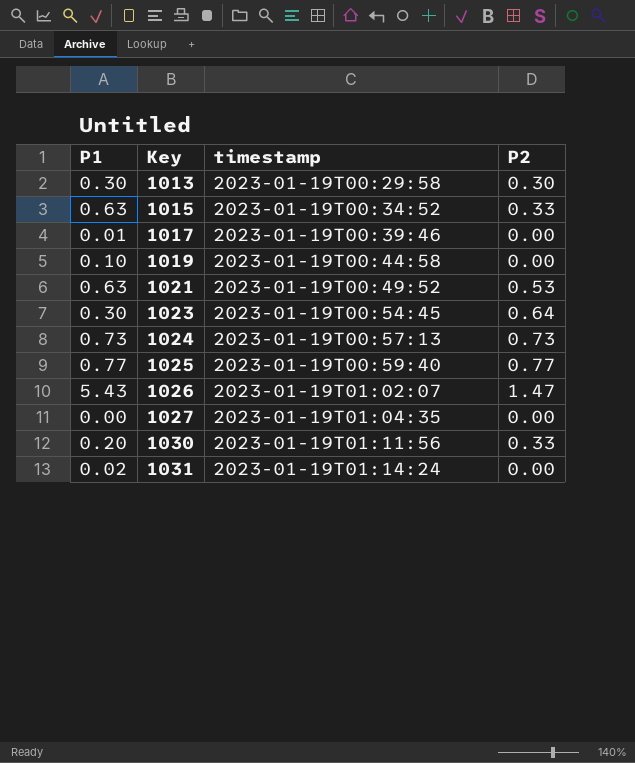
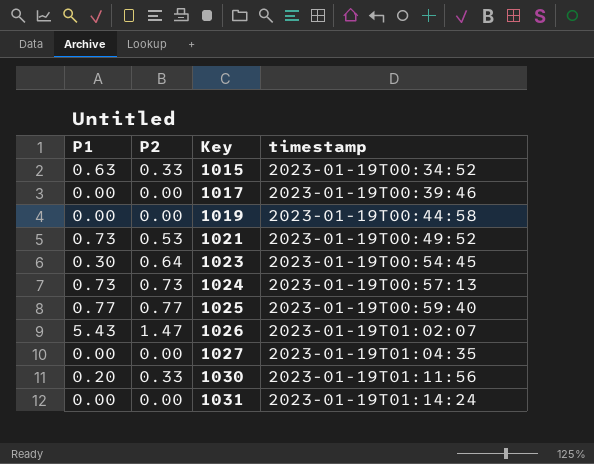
column P2 | position: 4 -> 2
row 1013: 0.30 | 2023-01-19T00:29:58 | 0.30 -> none
1017 | P1: 0.01 -> 0.00
1019 | P1: 0.10 -> 0.00
1021 | P1: 0.63 -> 0.73
1031 | P1: 0.02 -> 0.00

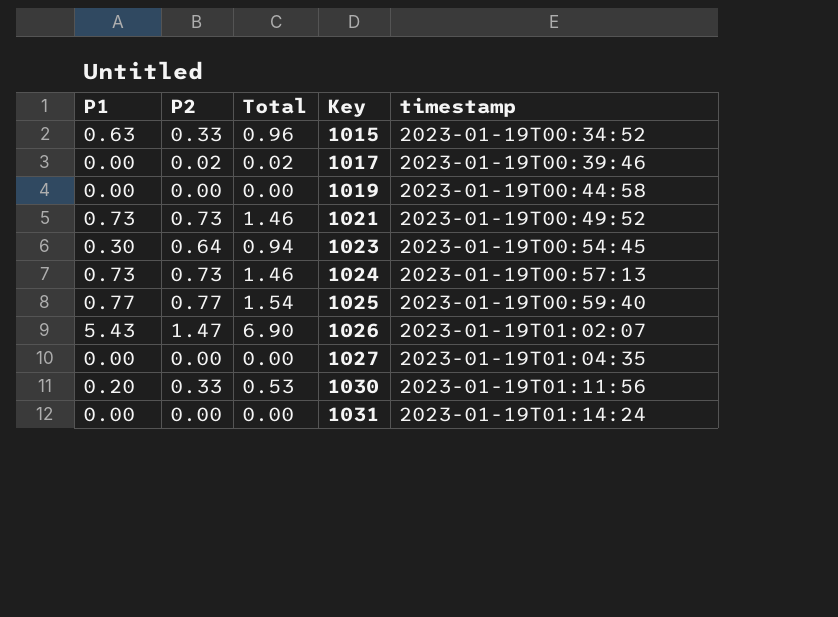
column Total | formula: none -> [P1] + [P2]
1017 | P2: 0.00 -> 0.02
1021 | P2: 0.53 -> 0.73

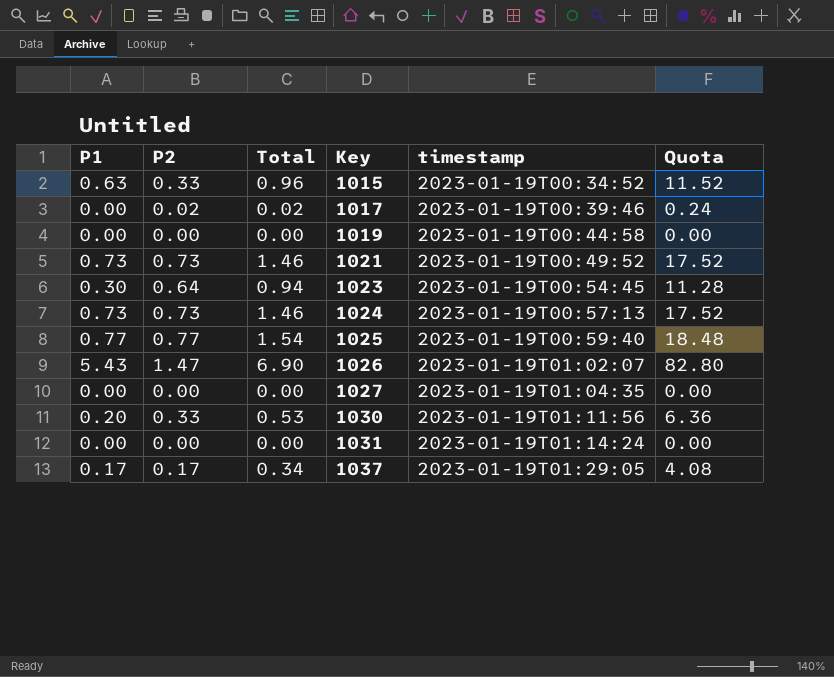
column Quota | formula: none -> [Total] * 12
row 1037: none -> 0.17 | 0.17 | 0.34 | 2023-01-19T01:29:05 | 4.08

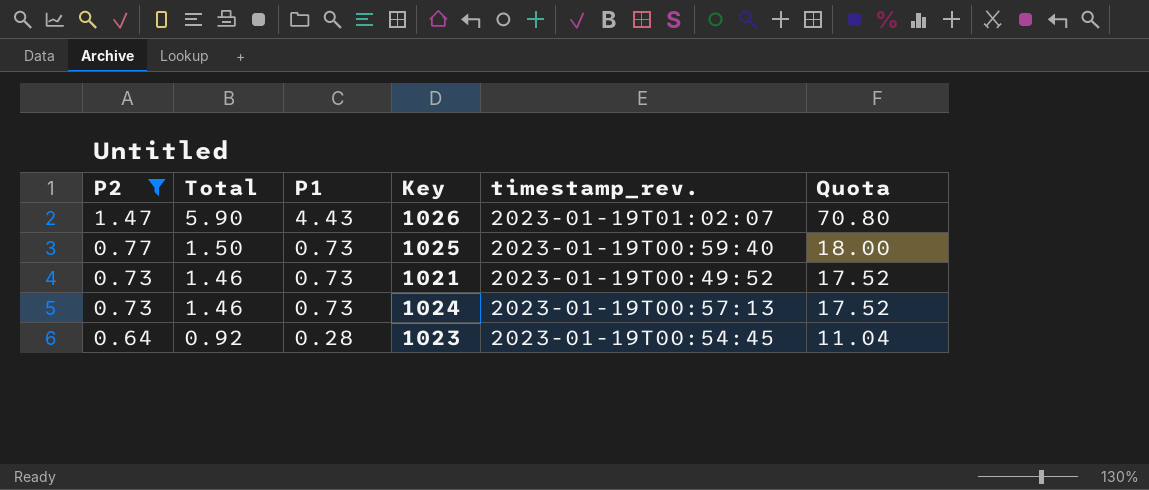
filter: none -> P2 >= 0.64
row order: Key ascending -> P2 descending
column P1 | position: 1 -> 3
column name: timestamp -> timestamp_rev.
1026 | Total: 6.90 -> 5.90
1026 | P1: 5.43 -> 4.43
1026 | Quota: 82.80 -> 70.80
1025 | Total: 1.54 -> 1.50
1025 | P1: 0.77 -> 0.73
1025 | Quota: 18.48 -> 18.00
1023 | Total: 0.94 -> 0.92
1023 | P1: 0.30 -> 0.28
1023 | Quota: 11.28 -> 11.04

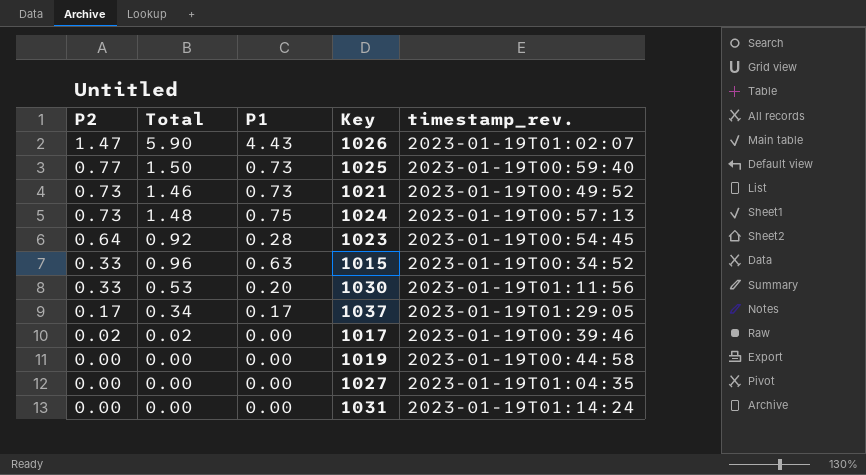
filter: P2 >= 0.64 -> none
column Quota | formula: [Total] * 12 -> none
1024 | Total: 1.46 -> 1.48
1024 | P1: 0.73 -> 0.75

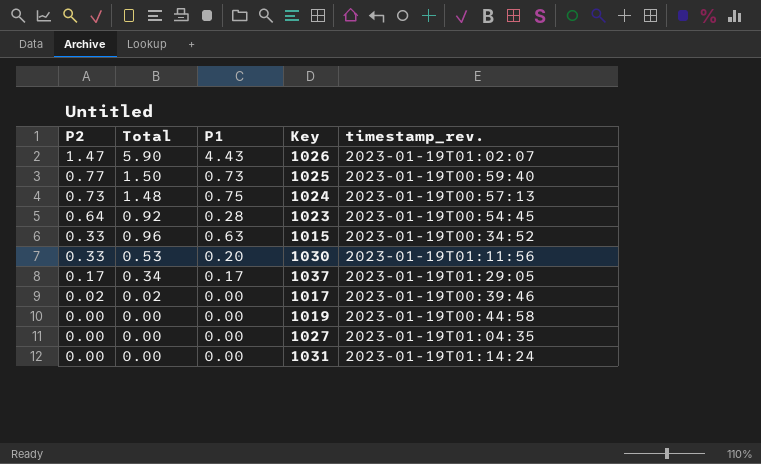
row 1021: 0.73 | 1.46 | 0.73 | 2023-01-19T00:49:52 -> none

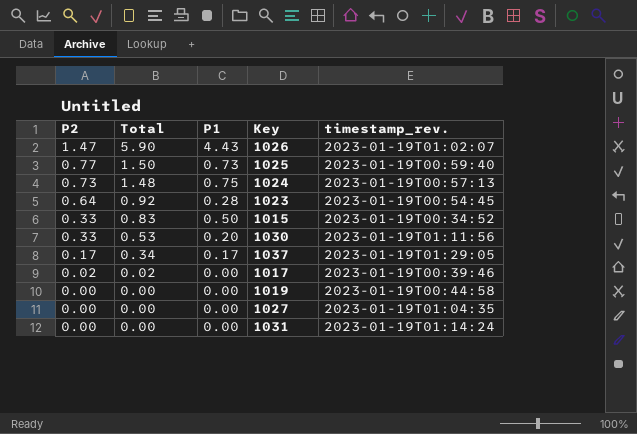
1015 | Total: 0.96 -> 0.83
1015 | P1: 0.63 -> 0.50

